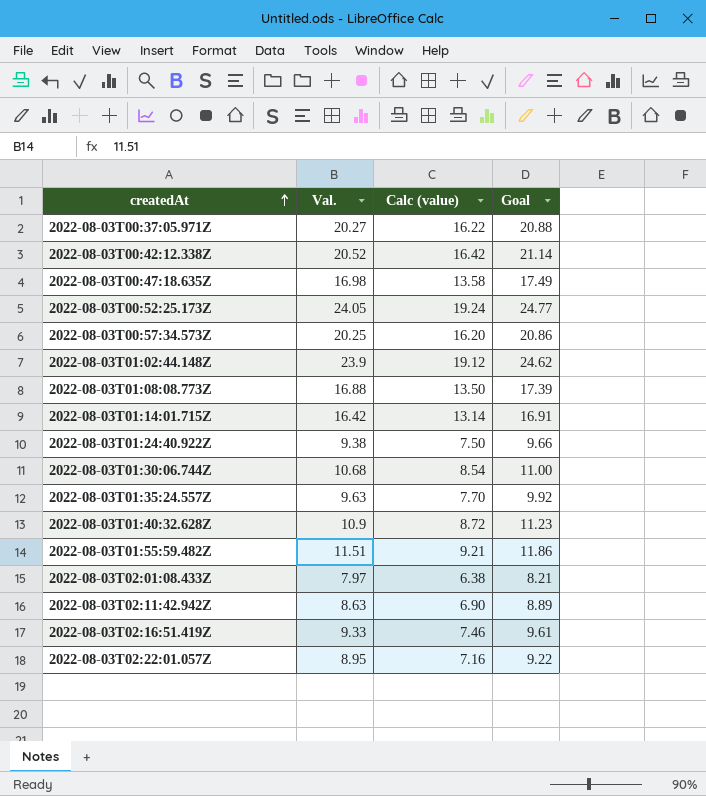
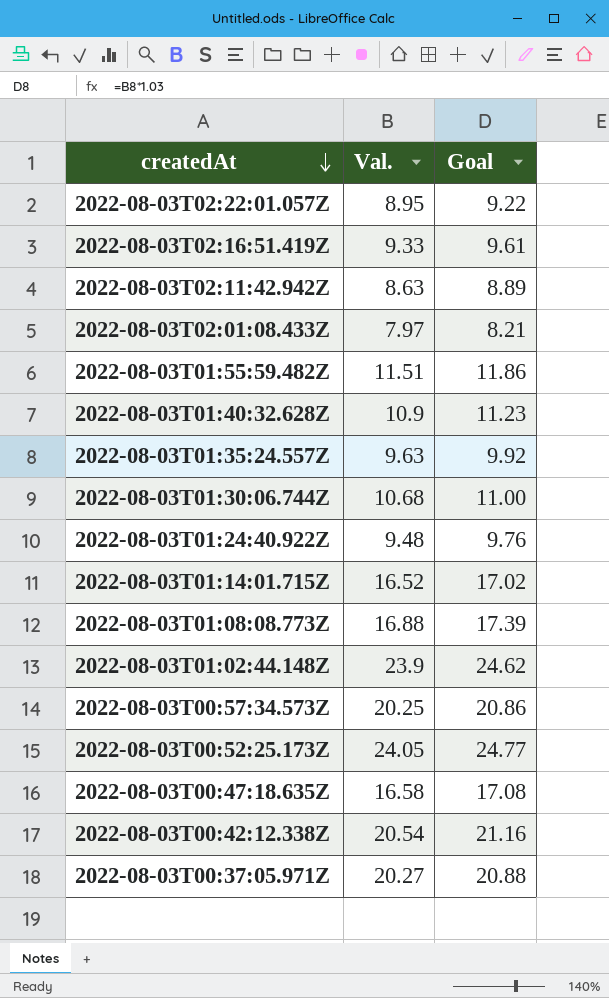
row order: createdAt ascending -> createdAt descending
column Calc (value) | formula: [Val.] * 0.8 -> none
2022-08-03T01:24:40.922Z | Val.: 9.38 -> 9.48
2022-08-03T01:24:40.922Z | Goal: 9.66 -> 9.76
2022-08-03T01:14:01.715Z | Val.: 16.42 -> 16.52
2022-08-03T01:14:01.715Z | Goal: 16.91 -> 17.02
2022-08-03T00:47:18.635Z | Val.: 16.98 -> 16.58
2022-08-03T00:47:18.635Z | Goal: 17.49 -> 17.08
2022-08-03T00:42:12.338Z | Val.: 20.52 -> 20.54
2022-08-03T00:42:12.338Z | Goal: 21.14 -> 21.16

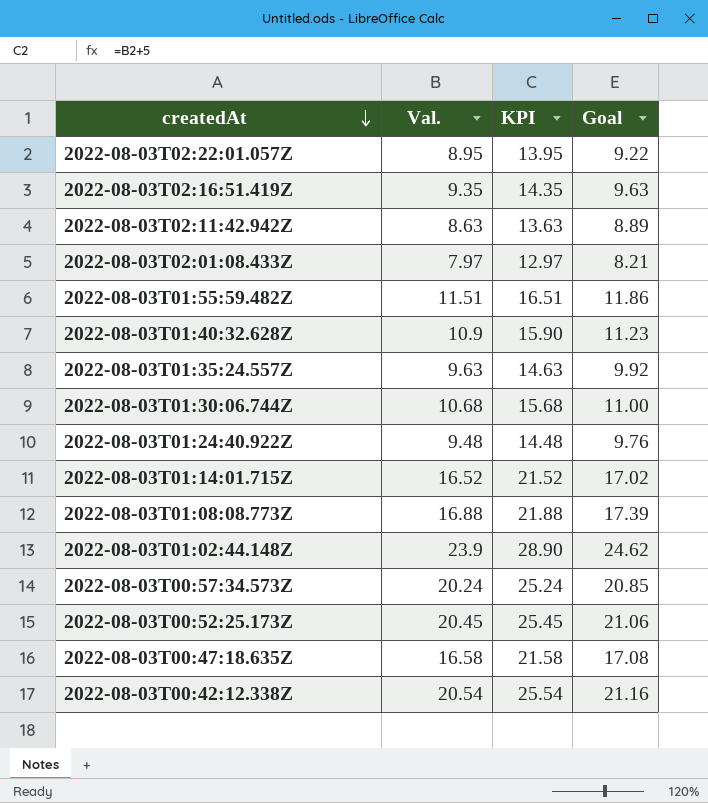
column KPI | formula: none -> [Val.] + 5
row 2022-08-03T00:37:05.971Z: 20.27 | 20.88 -> none
2022-08-03T02:16:51.419Z | Val.: 9.33 -> 9.35
2022-08-03T02:16:51.419Z | Goal: 9.61 -> 9.63
2022-08-03T00:57:34.573Z | Val.: 20.25 -> 20.24
2022-08-03T00:57:34.573Z | Goal: 20.86 -> 20.85
2022-08-03T00:52:25.173Z | Val.: 24.05 -> 20.45
2022-08-03T00:52:25.173Z | Goal: 24.77 -> 21.06

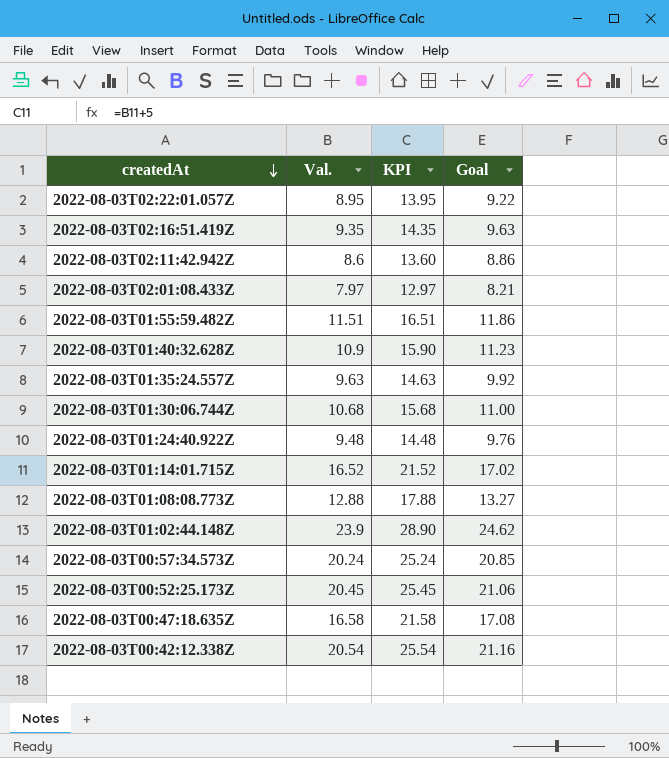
2022-08-03T02:11:42.942Z | Val.: 8.63 -> 8.6
2022-08-03T02:11:42.942Z | KPI: 13.63 -> 13.60
2022-08-03T02:11:42.942Z | Goal: 8.89 -> 8.86
2022-08-03T01:08:08.773Z | Val.: 16.88 -> 12.88
2022-08-03T01:08:08.773Z | KPI: 21.88 -> 17.88
2022-08-03T01:08:08.773Z | Goal: 17.39 -> 13.27

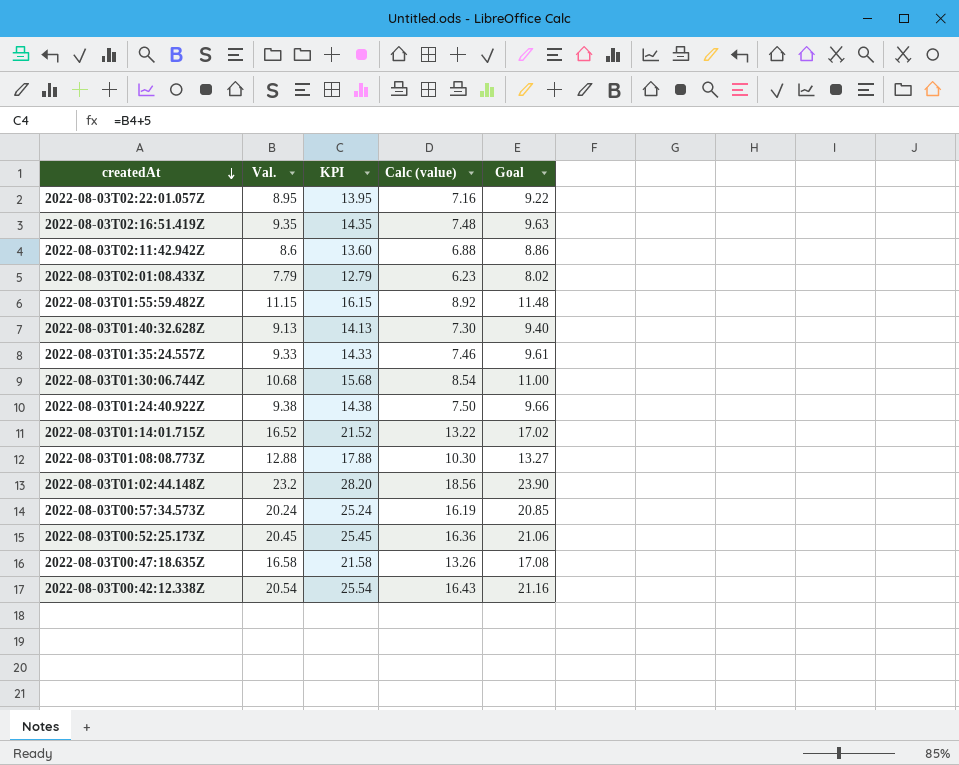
column Calc (value) | formula: none -> [Val.] * 0.8
2022-08-03T02:01:08.433Z | Val.: 7.97 -> 7.79
2022-08-03T02:01:08.433Z | KPI: 12.97 -> 12.79
2022-08-03T02:01:08.433Z | Goal: 8.21 -> 8.02
2022-08-03T01:55:59.482Z | Val.: 11.51 -> 11.15
2022-08-03T01:55:59.482Z | KPI: 16.51 -> 16.15
2022-08-03T01:55:59.482Z | Goal: 11.86 -> 11.48
2022-08-03T01:40:32.628Z | Val.: 10.9 -> 9.13
2022-08-03T01:40:32.628Z | KPI: 15.90 -> 14.13
2022-08-03T01:40:32.628Z | Goal: 11.23 -> 9.40
2022-08-03T01:35:24.557Z | Val.: 9.63 -> 9.33
2022-08-03T01:35:24.557Z | KPI: 14.63 -> 14.33
2022-08-03T01:35:24.557Z | Goal: 9.92 -> 9.61
2022-08-03T01:24:40.922Z | Val.: 9.48 -> 9.38
2022-08-03T01:24:40.922Z | KPI: 14.48 -> 14.38
2022-08-03T01:24:40.922Z | Goal: 9.76 -> 9.66
2022-08-03T01:02:44.148Z | Val.: 23.9 -> 23.2
2022-08-03T01:02:44.148Z | KPI: 28.90 -> 28.20
2022-08-03T01:02:44.148Z | Goal: 24.62 -> 23.90

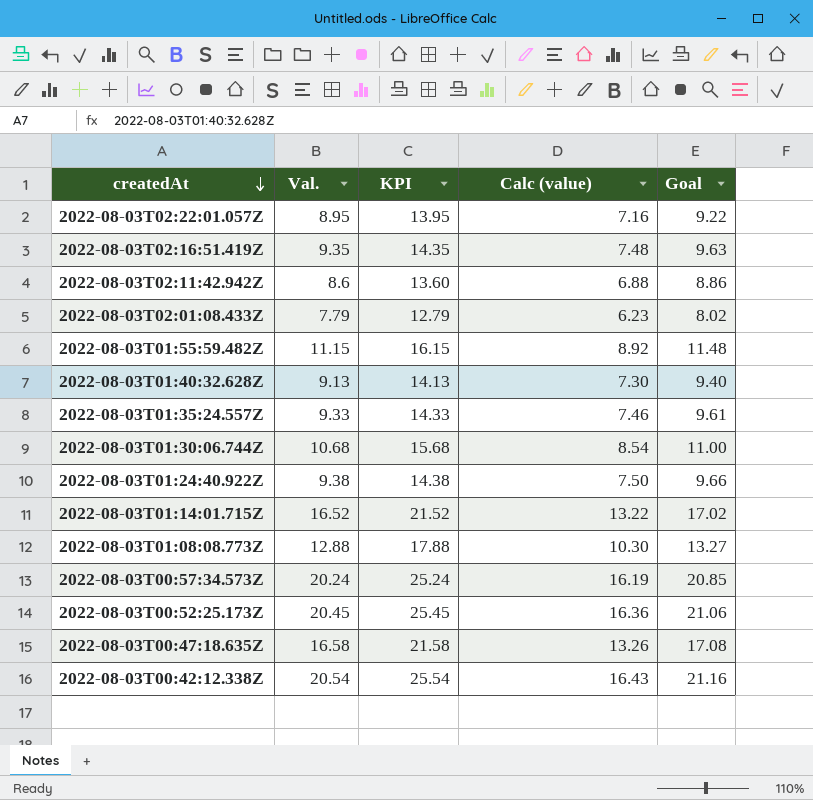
row 2022-08-03T01:02:44.148Z: 23.2 | 28.20 | 18.56 | 23.90 -> none

